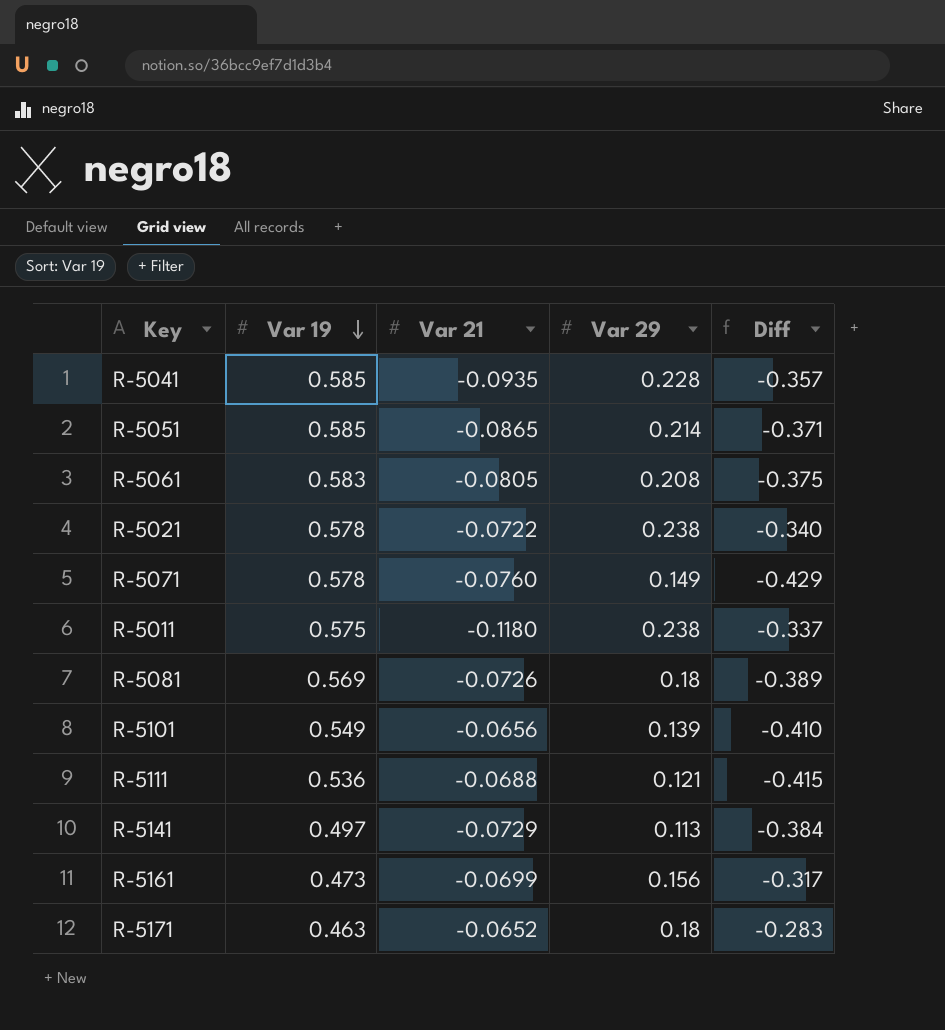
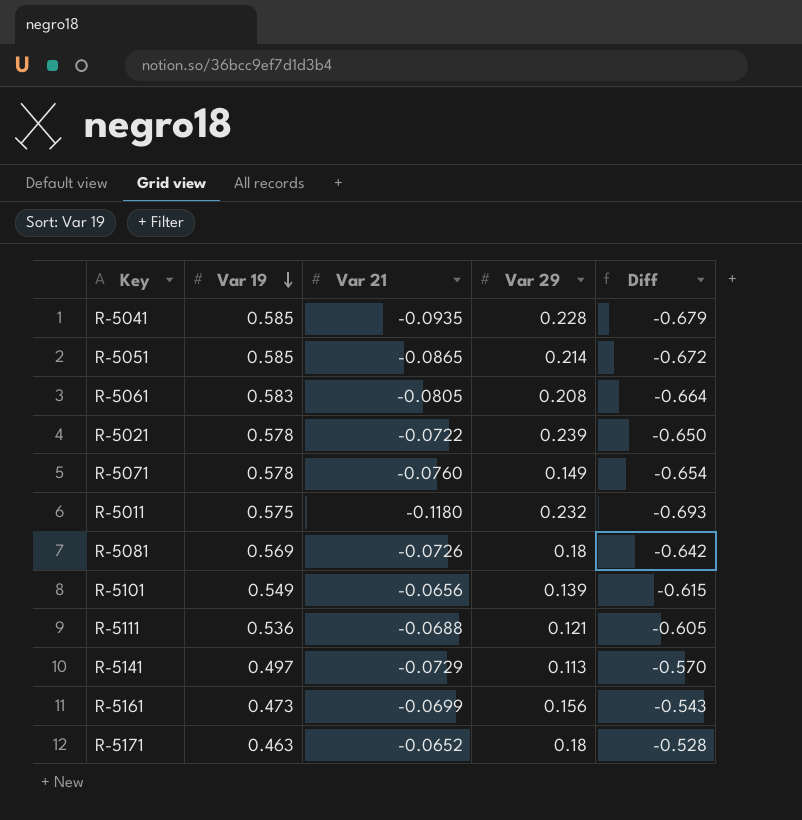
column Diff | formula: [Var 29] - [Var 19] -> [Var 21] - [Var 19]
R-5021 | Var 29: 0.238 -> 0.239
R-5011 | Var 29: 0.238 -> 0.232

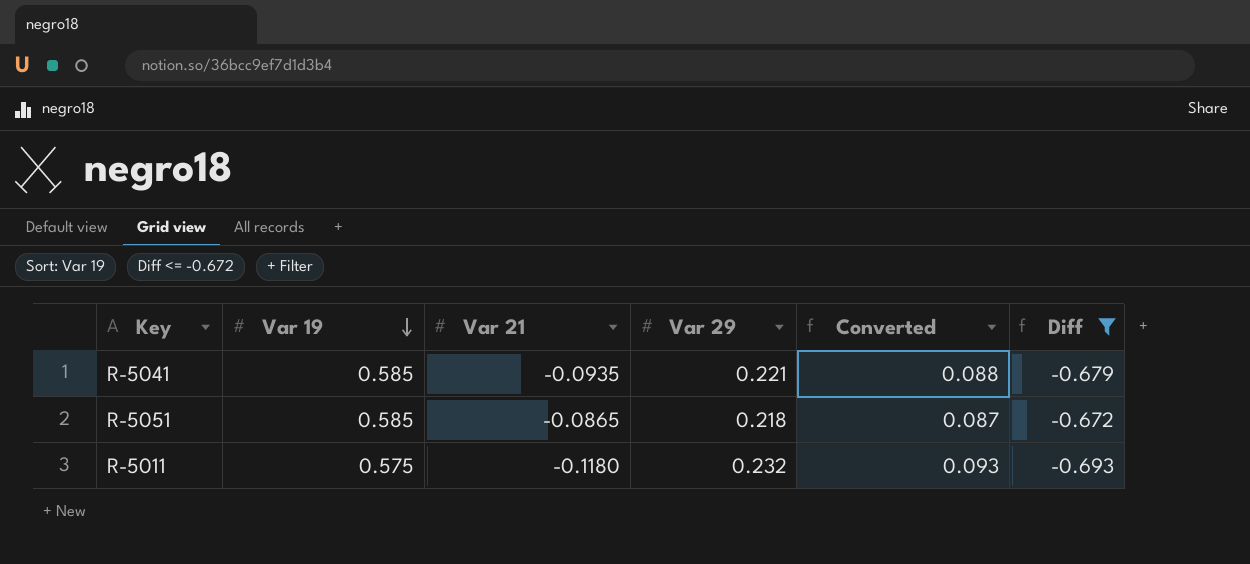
filter: none -> Diff <= -0.672
column Converted | formula: none -> [Var 29] * 0.4
R-5041 | Var 29: 0.228 -> 0.221
R-5051 | Var 29: 0.214 -> 0.218

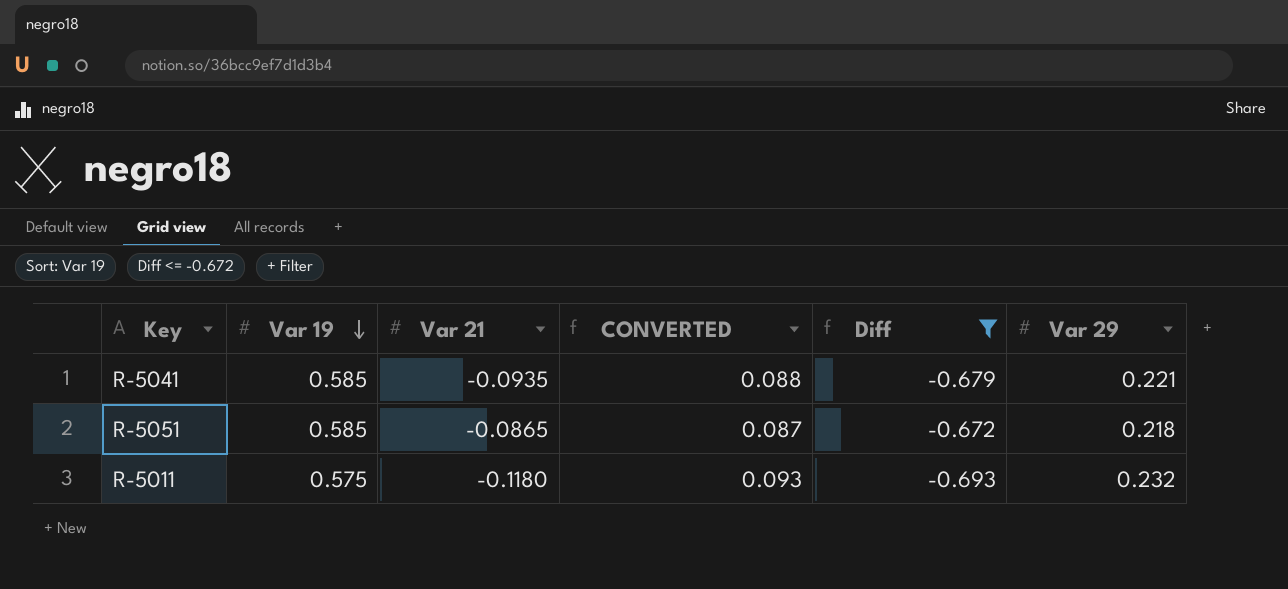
column name: Converted -> CONVERTED
column Var 29 | position: 4 -> 6

